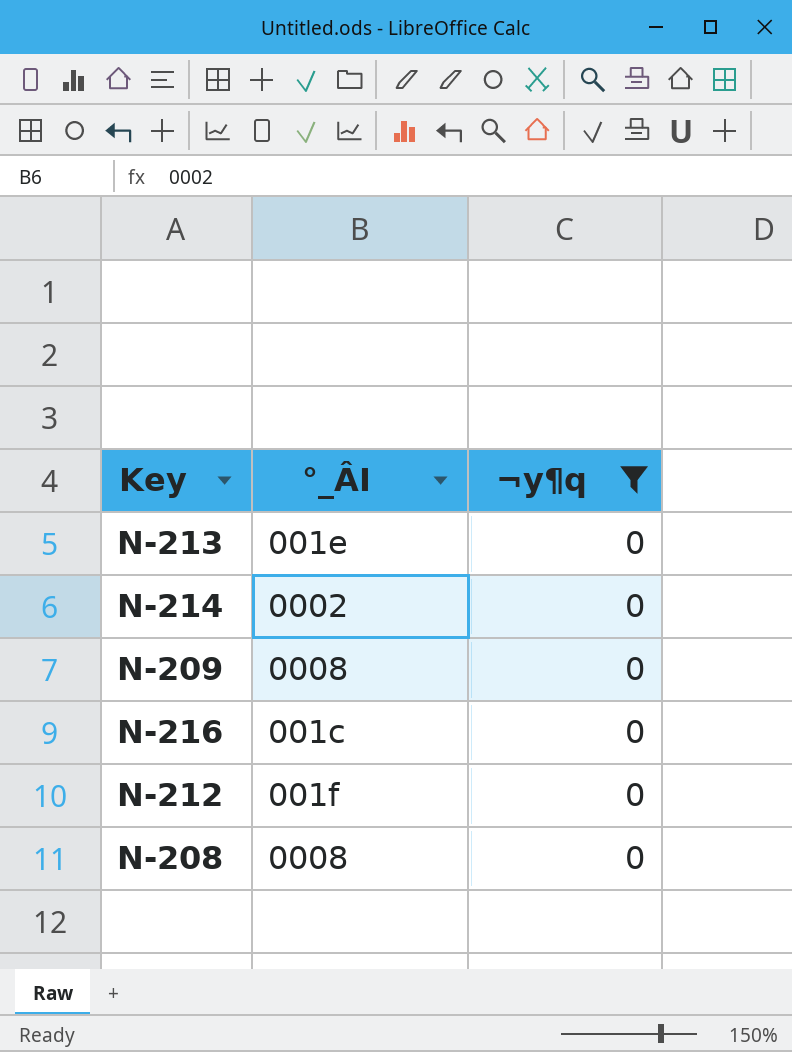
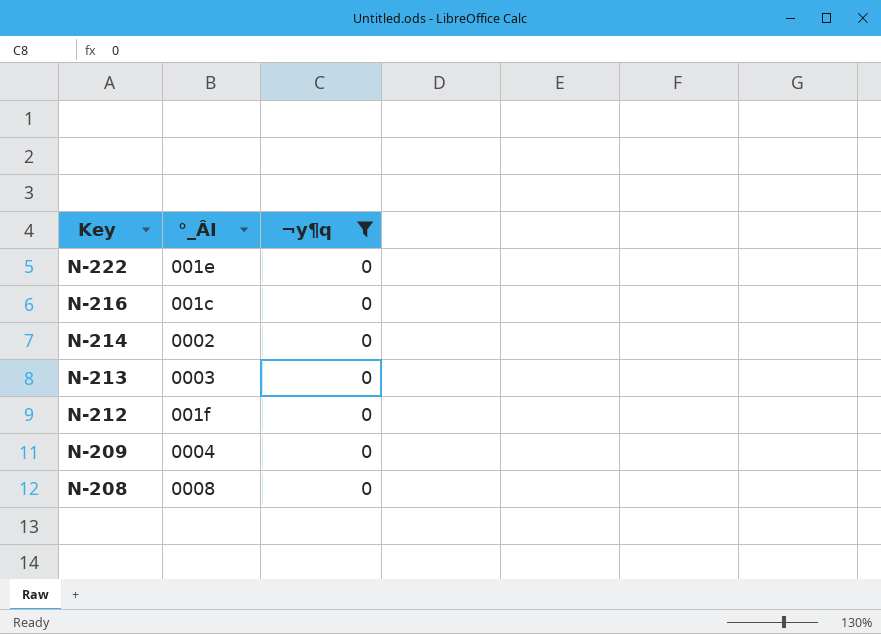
row order: none -> Key descending
row N-222: none -> 001e | 0
N-213 | °_ÂI: 001e -> 0003
N-209 | °_ÂI: 0008 -> 0004

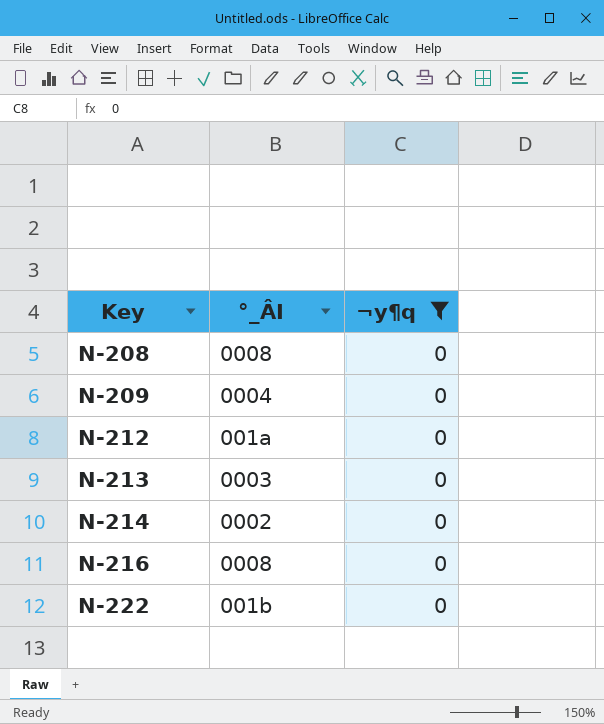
row order: Key descending -> Key ascending
N-212 | °_ÂI: 001f -> 001a
N-216 | °_ÂI: 001c -> 0008
N-222 | °_ÂI: 001e -> 001b

